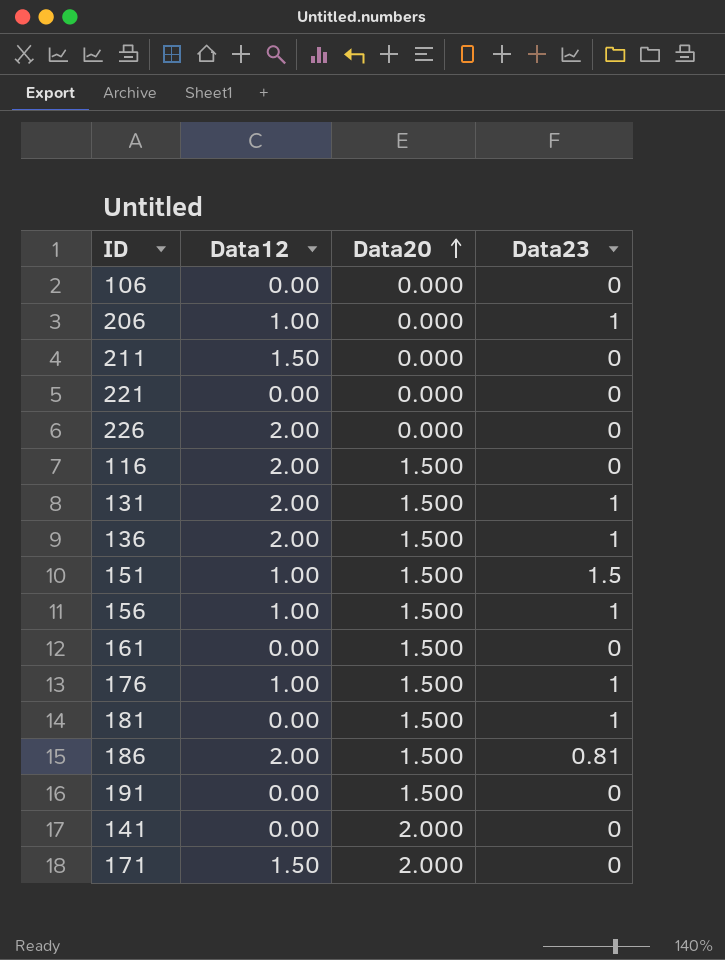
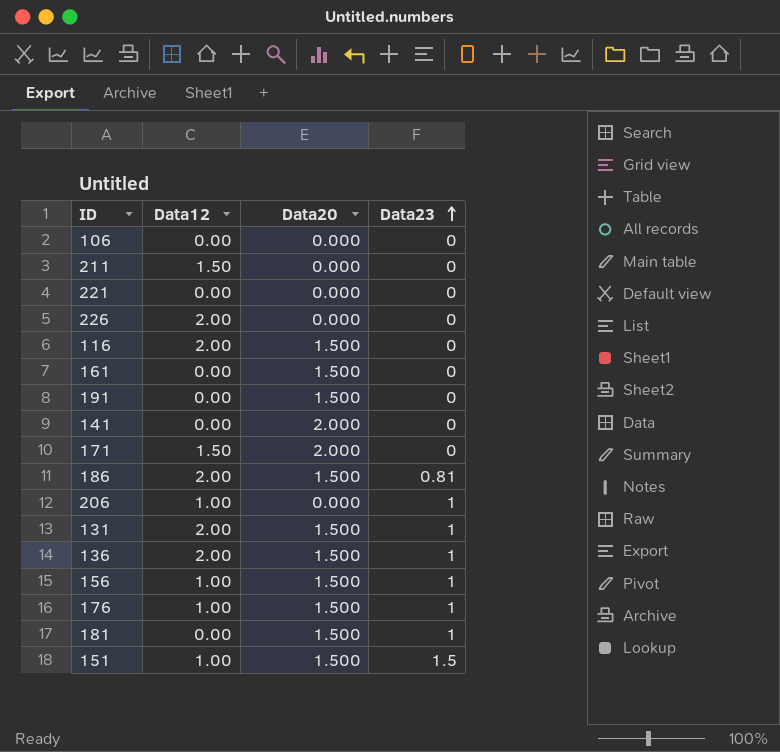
row order: Data20 ascending -> Data23 ascending

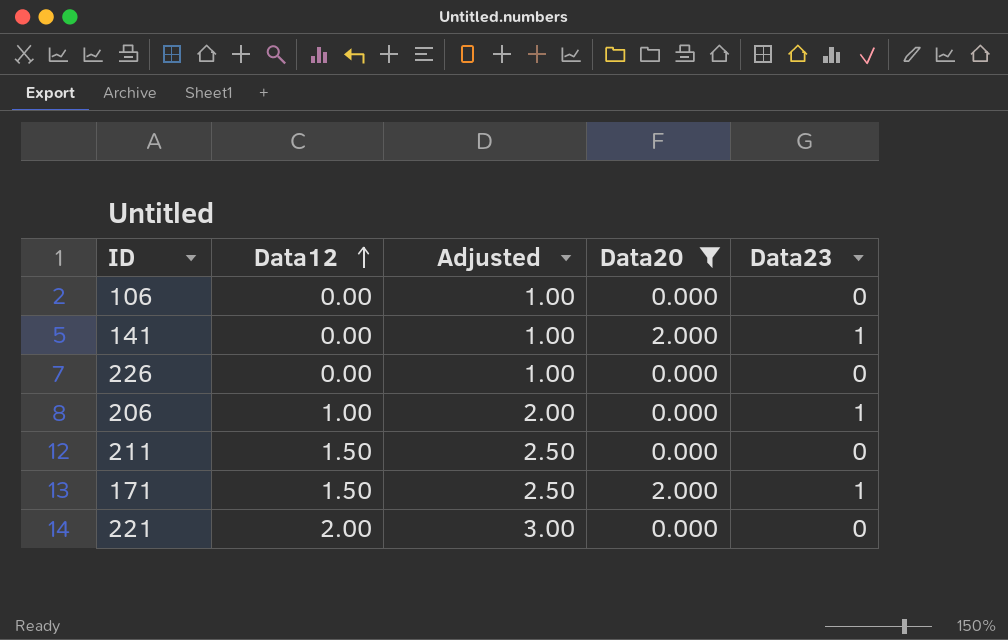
filter: none -> Data20 != 1.500
row order: Data23 ascending -> Data12 ascending
column Adjusted | formula: none -> [Data12] + 1
141 | Data23: 0 -> 1
226 | Data12: 2.00 -> 0.00
171 | Data23: 0 -> 1
221 | Data12: 0.00 -> 2.00

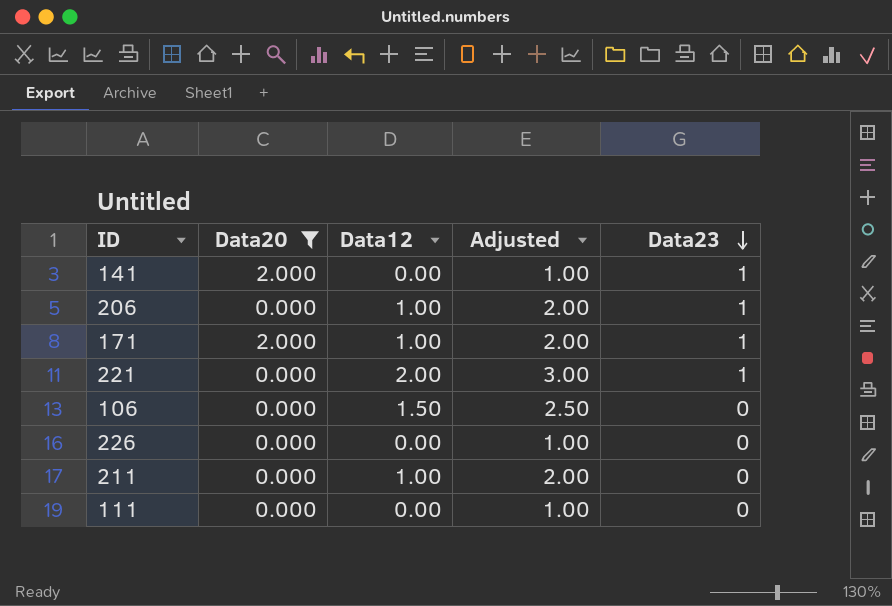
row order: Data12 ascending -> Data23 descending
column Data20 | position: 4 -> 2
171 | Data12: 1.50 -> 1.00
171 | Adjusted: 2.50 -> 2.00
221 | Data23: 0 -> 1
106 | Data12: 0.00 -> 1.50
106 | Adjusted: 1.00 -> 2.50
211 | Data12: 1.50 -> 1.00
211 | Adjusted: 2.50 -> 2.00
row 111: none -> 0.000 | 0.00 | 1.00 | 0

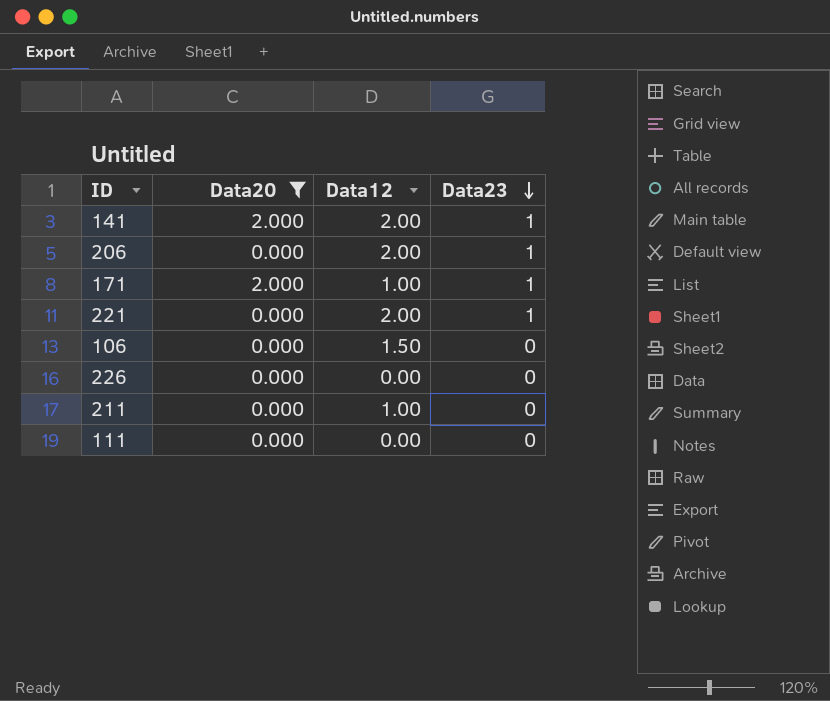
column Adjusted | formula: [Data12] + 1 -> none
141 | Data12: 0.00 -> 2.00
206 | Data12: 1.00 -> 2.00

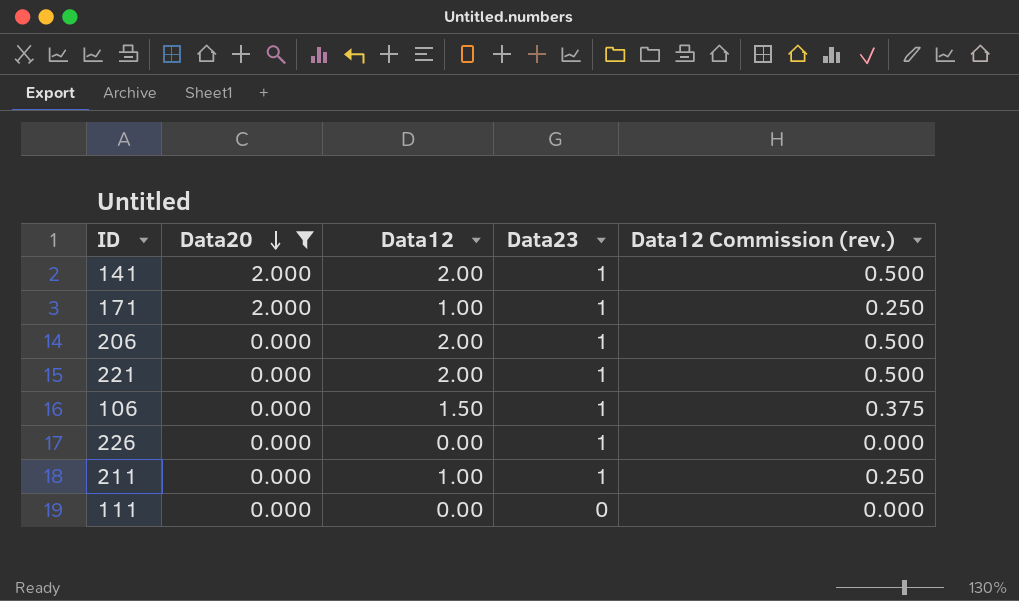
row order: Data23 descending -> Data20 descending
column Data12 Commission (rev.) | formula: none -> [Data12] * 0.25
106 | Data23: 0 -> 1
226 | Data23: 0 -> 1
211 | Data23: 0 -> 1

